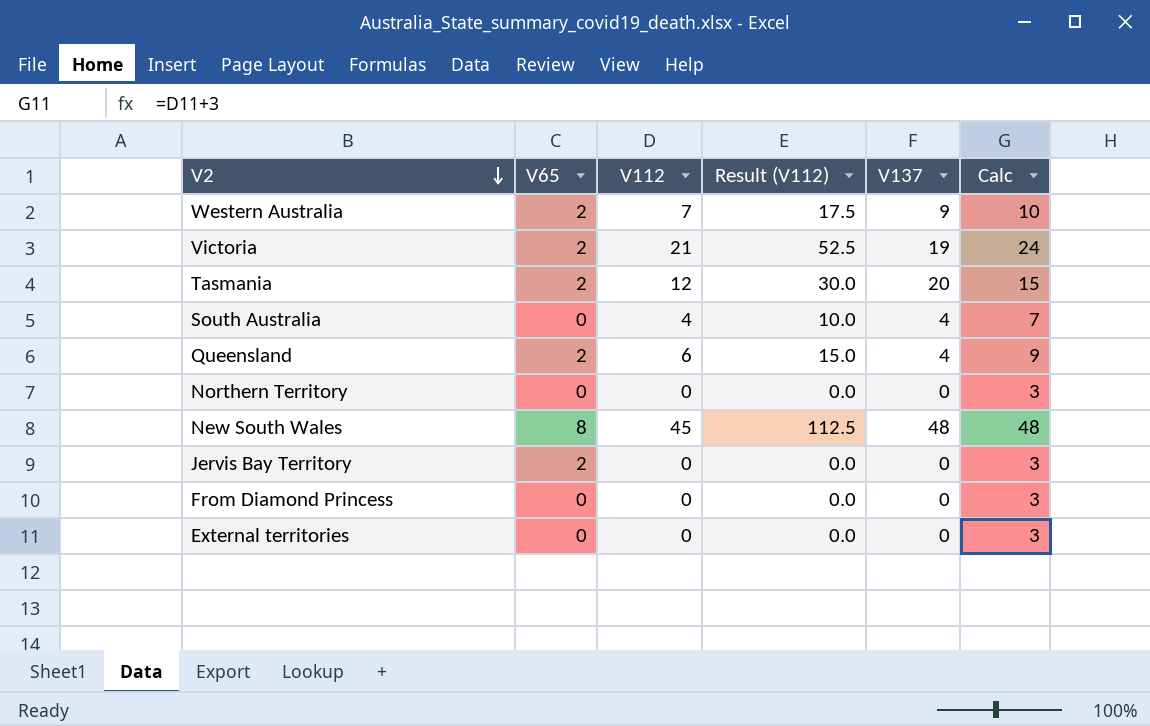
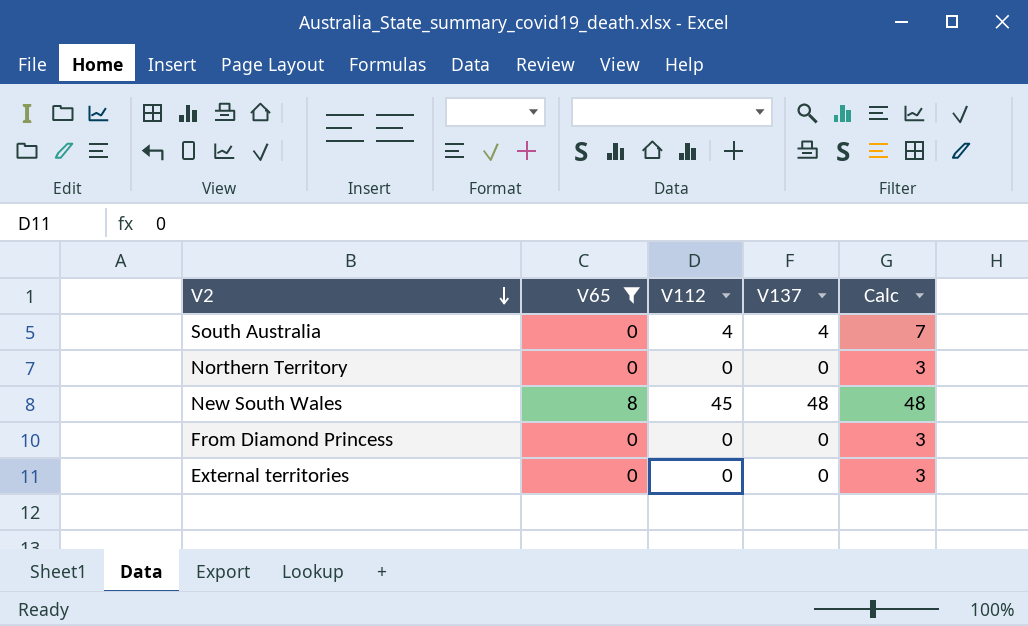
filter: none -> V65 != 2
column Result (V112) | formula: [V112] * 2.5 -> none

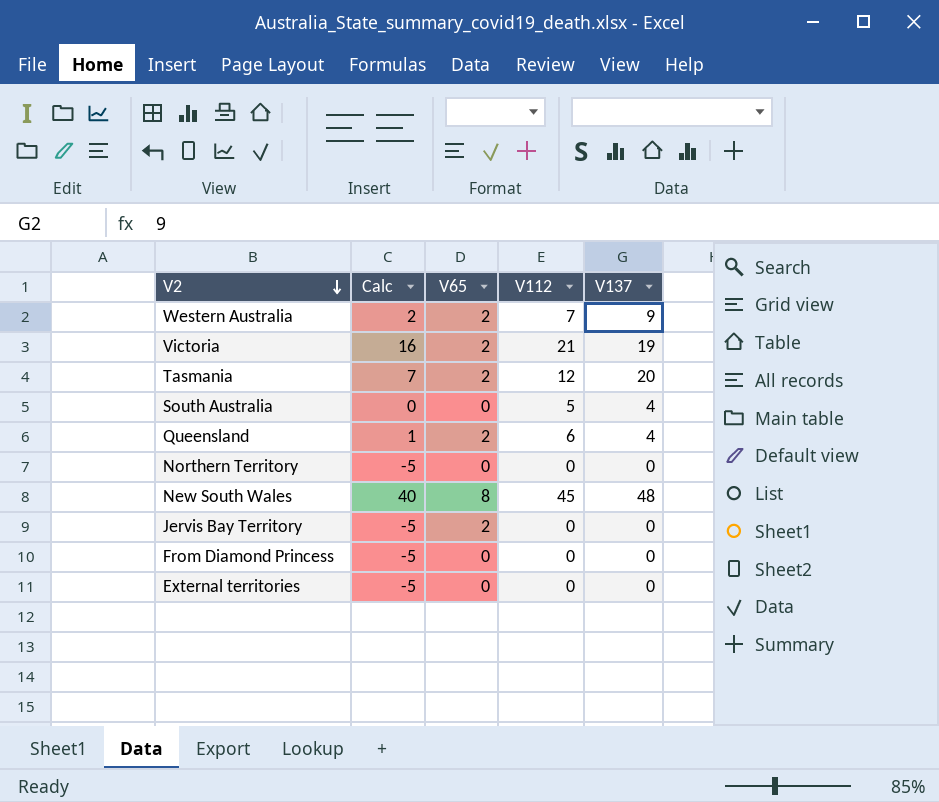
filter: V65 != 2 -> none
column Calc | formula: [V112] + 3 -> [V112] - 5
column Calc | position: 5 -> 2
South Australia | V112: 4 -> 5

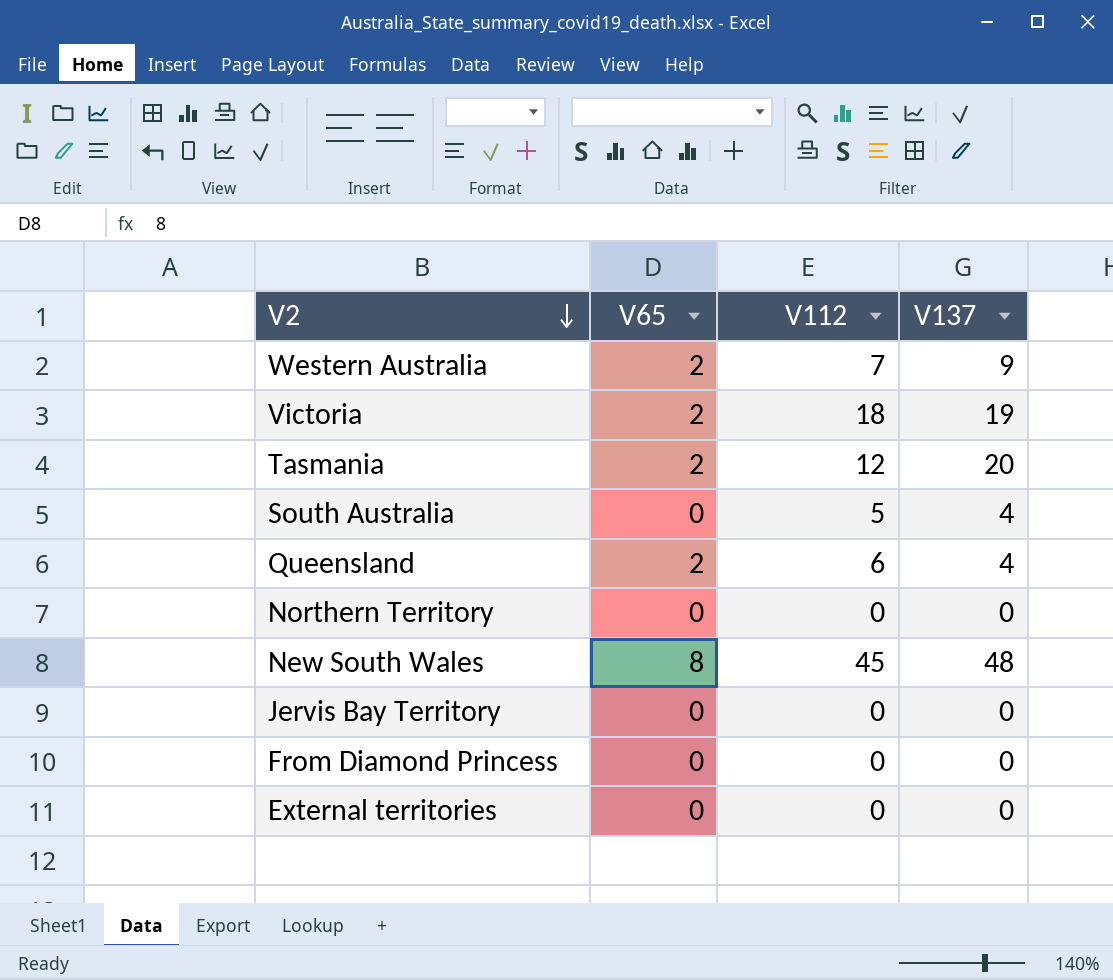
column Calc | formula: [V112] - 5 -> none
Victoria | V112: 21 -> 18
Jervis Bay Territory | V65: 2 -> 0

